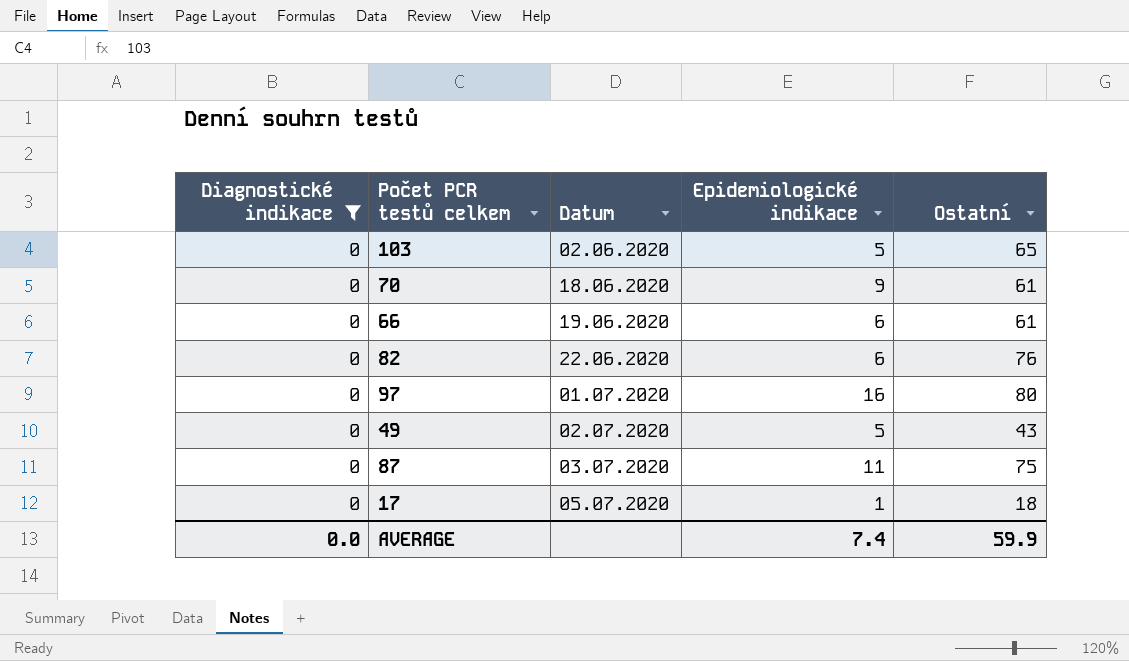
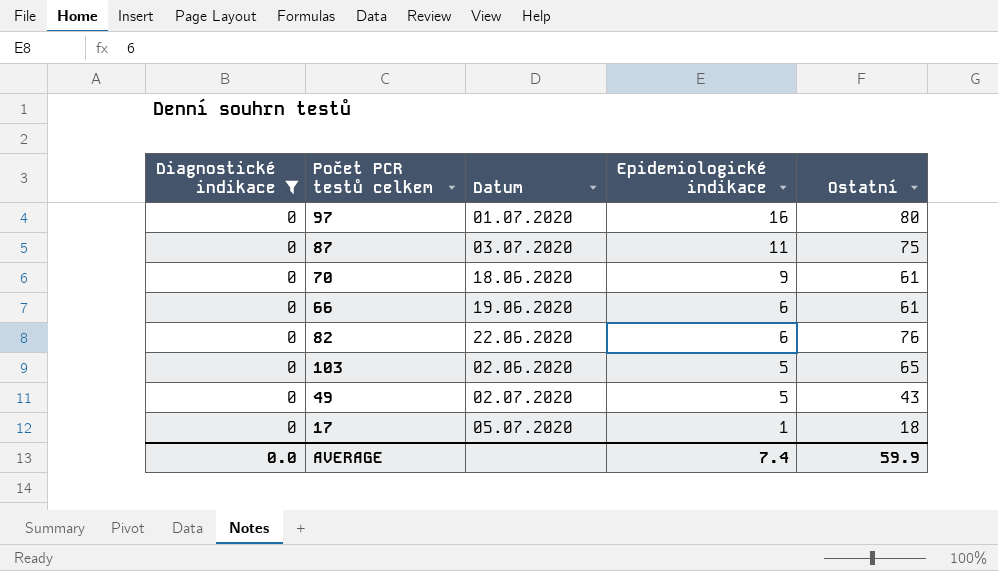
row order: Datum ascending -> Epidemiologické indikace descending

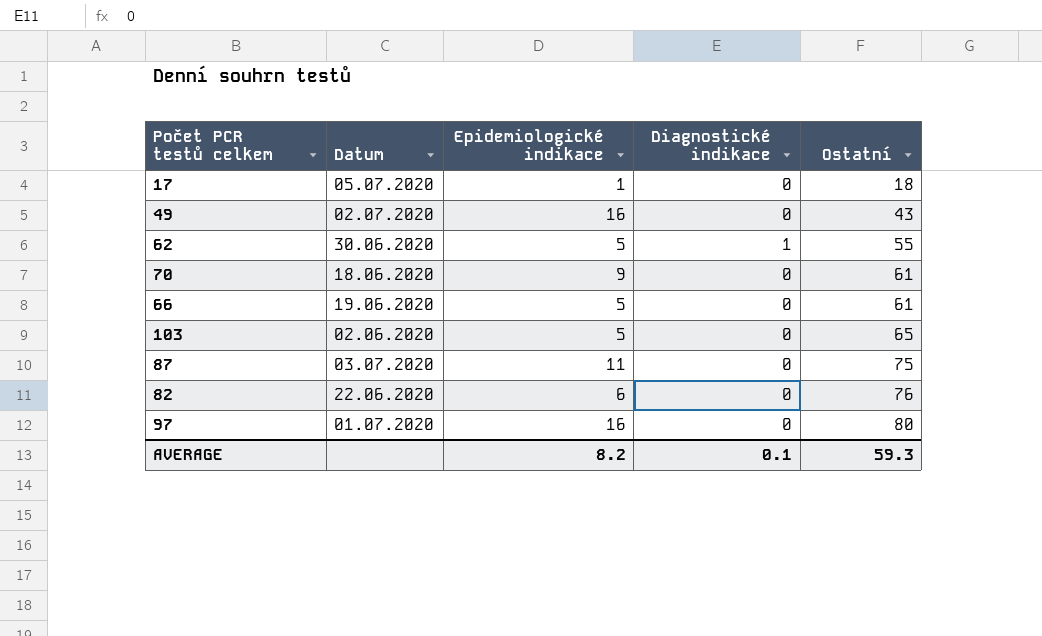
filter: Diagnostické indikace = 0 -> none
row order: Epidemiologické indikace descending -> Ostatní ascending
column Diagnostické indikace | position: 1 -> 4
49 | Epidemiologické indikace: 5 -> 16
66 | Epidemiologické indikace: 6 -> 5
AVERAGE | Epidemiologické indikace: 7.4 -> 8.2
AVERAGE | Diagnostické indikace: 0.0 -> 0.1
AVERAGE | Ostatní: 59.9 -> 59.3

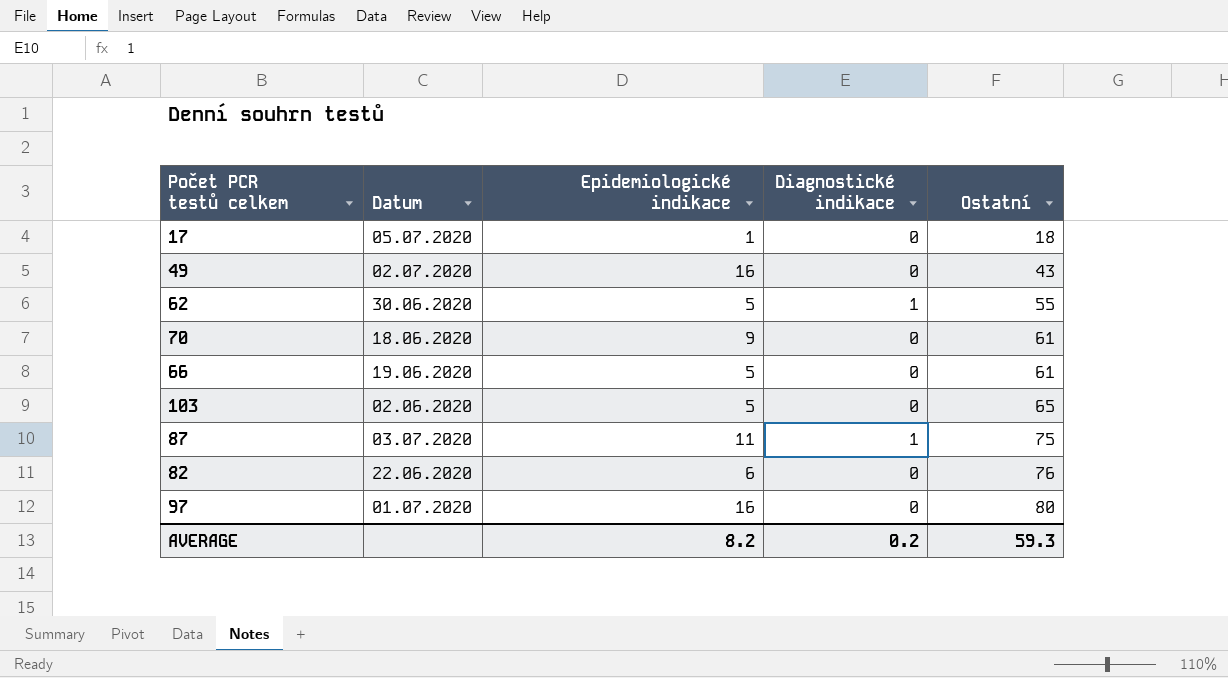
87 | Diagnostické indikace: 0 -> 1
AVERAGE | Diagnostické indikace: 0.1 -> 0.2

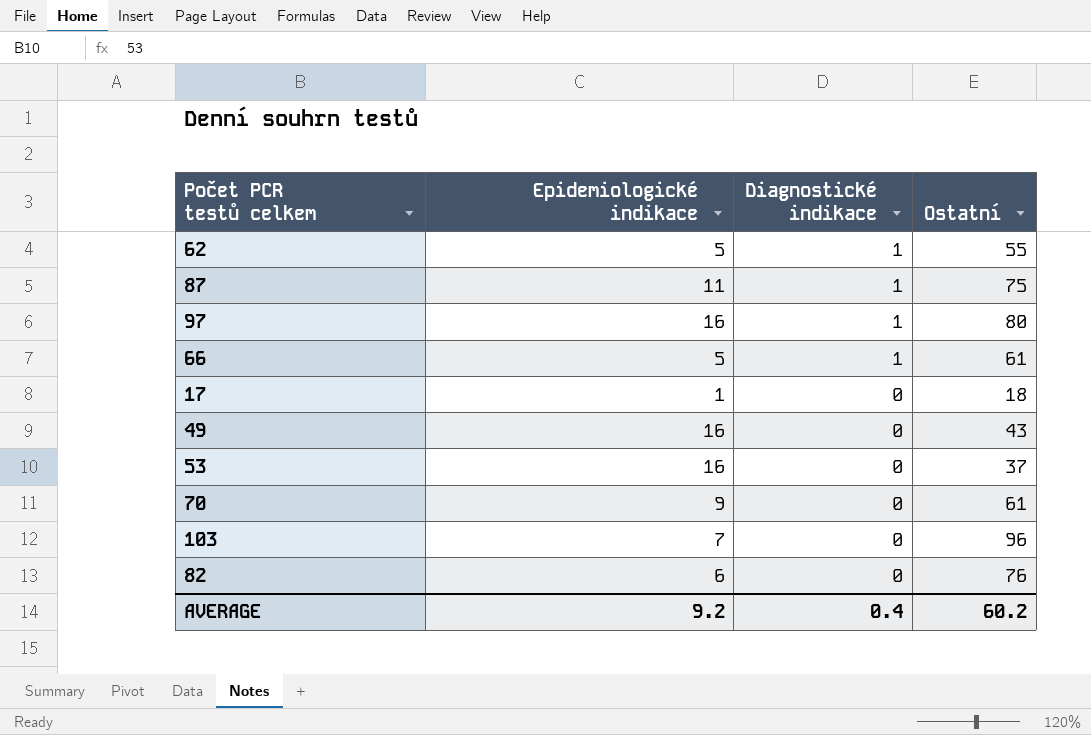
row order: Ostatní ascending -> Diagnostické indikace descending
column Datum | position: 2 -> none
97 | Diagnostické indikace: 0 -> 1
66 | Diagnostické indikace: 0 -> 1
row 53: none -> 16 | 0 | 37
103 | Epidemiologické indikace: 5 -> 7
103 | Ostatní: 65 -> 96
AVERAGE | Epidemiologické indikace: 8.2 -> 9.2
AVERAGE | Diagnostické indikace: 0.2 -> 0.4
AVERAGE | Ostatní: 59.3 -> 60.2

